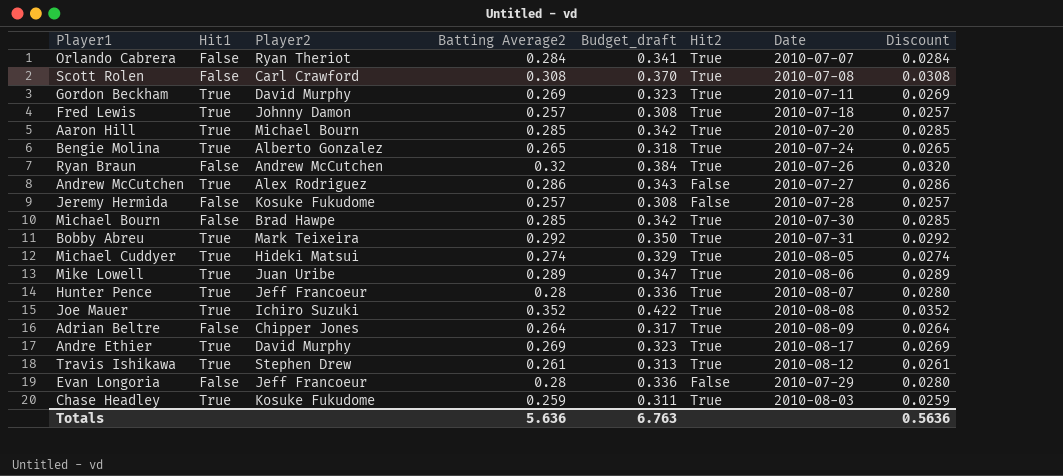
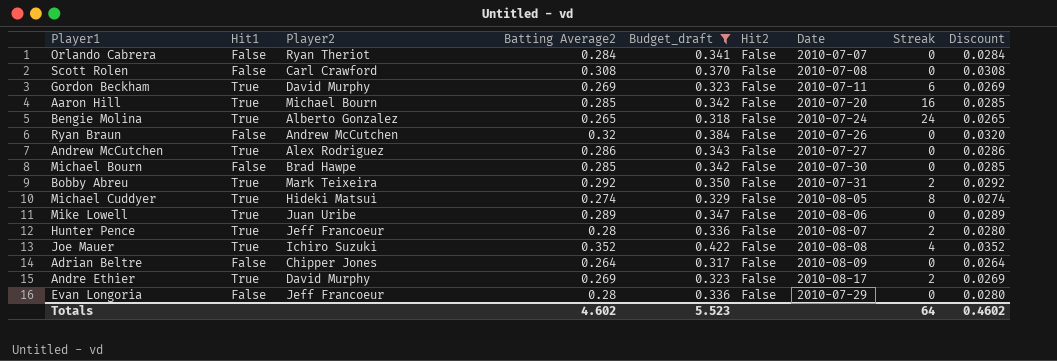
filter: none -> Budget_draft >= 0.317
column Streak | position: none -> 8
Orlando Cabrera | Hit2: True -> False
Scott Rolen | Hit2: True -> False
Gordon Beckham | Hit2: True -> False
Aaron Hill | Hit2: True -> False
Bengie Molina | Hit2: True -> False
Ryan Braun | Hit2: True -> False
Michael Bourn | Hit2: True -> False
Bobby Abreu | Hit2: True -> False
Michael Cuddyer | Hit2: True -> False
Mike Lowell | Hit2: True -> False
Hunter Pence | Hit2: True -> False
Joe Mauer | Hit2: True -> False
Adrian Beltre | Hit2: True -> False
Andre Ethier | Hit2: True -> False
Totals | Batting Average2: 5.636 -> 4.602
Totals | Budget_draft: 6.763 -> 5.523
Totals | Discount: 0.5636 -> 0.4602

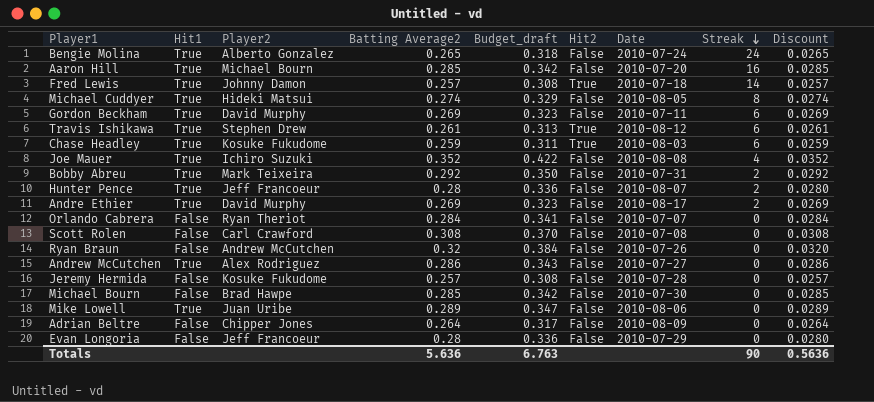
filter: Budget_draft >= 0.317 -> none
row order: none -> Streak descending
Totals | Batting Average2: 4.602 -> 5.636
Totals | Budget_draft: 5.523 -> 6.763
Totals | Streak: 64 -> 90
Totals | Discount: 0.4602 -> 0.5636

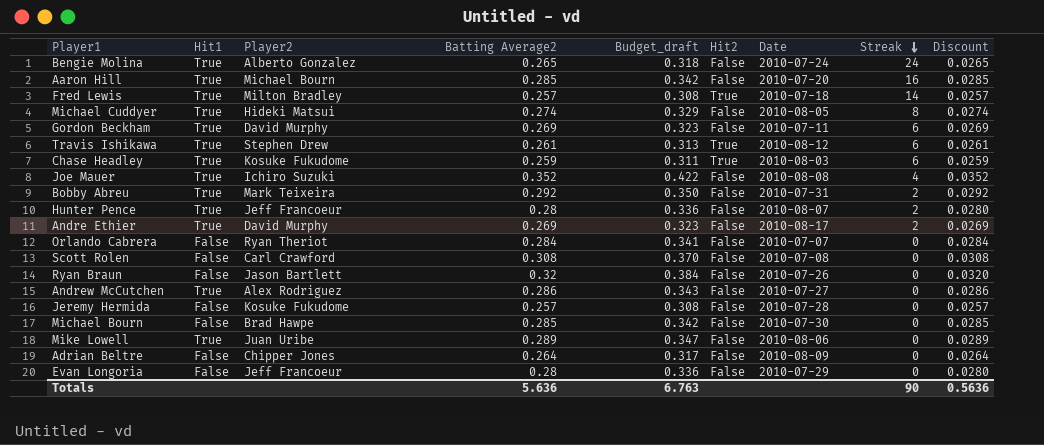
Fred Lewis | Player2: Johnny Damon -> Milton Bradley
Ryan Braun | Player2: Andrew McCutchen -> Jason Bartlett

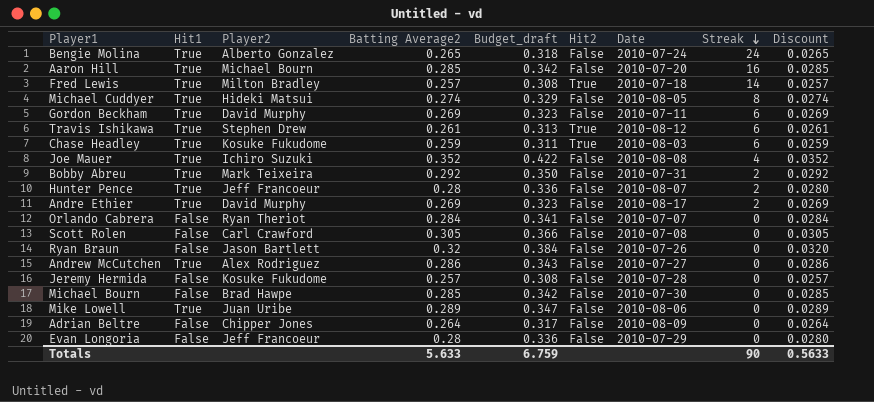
Scott Rolen | Batting Average2: 0.308 -> 0.305
Scott Rolen | Budget_draft: 0.370 -> 0.366
Scott Rolen | Discount: 0.0308 -> 0.0305
Totals | Batting Average2: 5.636 -> 5.633
Totals | Budget_draft: 6.763 -> 6.759
Totals | Discount: 0.5636 -> 0.5633

